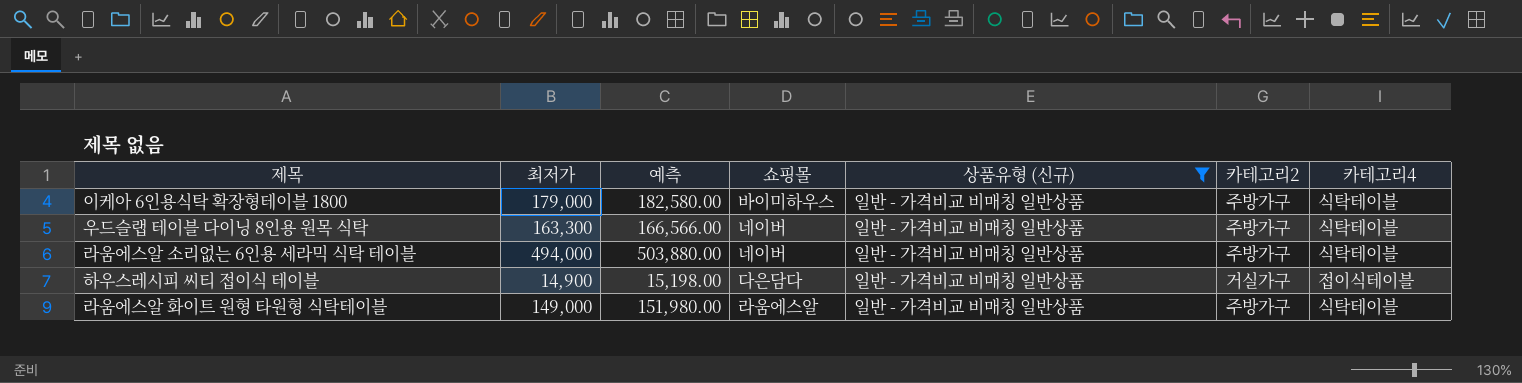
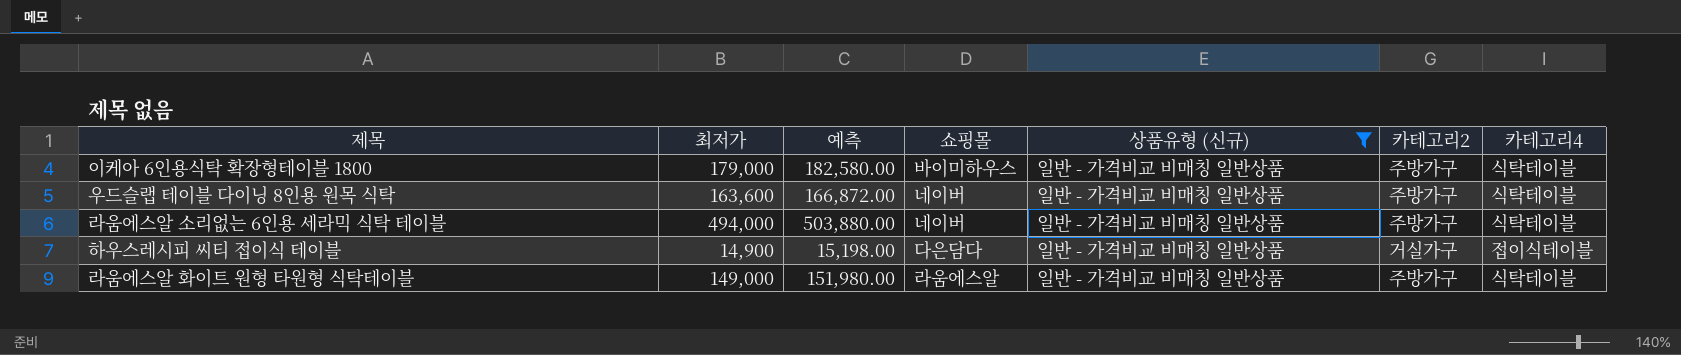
우드슬랩 테이블 다이닝 8인용 원목 식탁 | 최저가: 163,300 -> 163,600
우드슬랩 테이블 다이닝 8인용 원목 식탁 | 예측: 166,566.00 -> 166,872.00

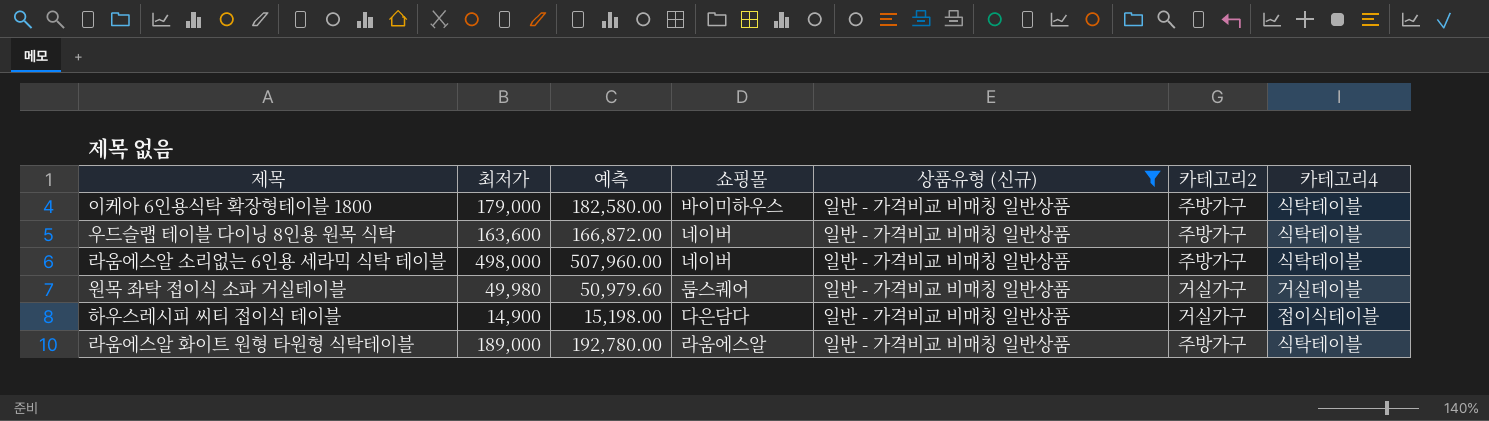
라움에스알 소리없는 6인용 세라믹 식탁 테이블 | 최저가: 494,000 -> 498,000
라움에스알 소리없는 6인용 세라믹 식탁 테이블 | 예측: 503,880.00 -> 507,960.00
row 원목 좌탁 접이식 소파 거실테이블: none -> 49,980 | 50,979.60 | 룸스퀘어 | 일반 - 가격비교 비매칭 일반상품 | 거실가구 | 거실테이블
라움에스알 화이트 원형 타원형 식탁테이블 | 최저가: 149,000 -> 189,000
라움에스알 화이트 원형 타원형 식탁테이블 | 예측: 151,980.00 -> 192,780.00

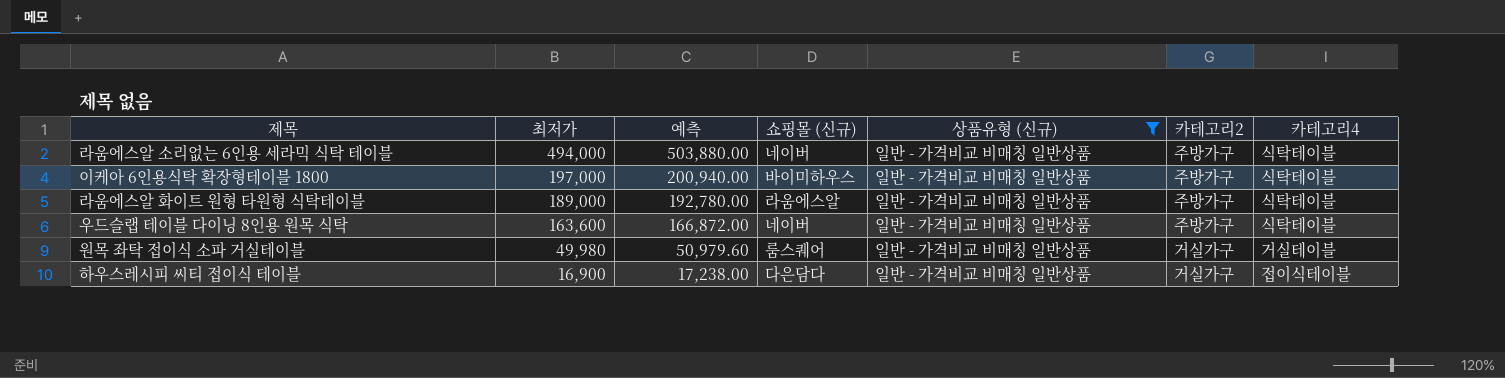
row order: none -> 최저가 descending
column name: 쇼핑몰 -> 쇼핑몰 (신규)
라움에스알 소리없는 6인용 세라믹 식탁 테이블 | 최저가: 498,000 -> 494,000
라움에스알 소리없는 6인용 세라믹 식탁 테이블 | 예측: 507,960.00 -> 503,880.00
이케아 6인용식탁 확장형테이블 1800 | 최저가: 179,000 -> 197,000
이케아 6인용식탁 확장형테이블 1800 | 예측: 182,580.00 -> 200,940.00
하우스레시피 씨티 접이식 테이블 | 최저가: 14,900 -> 16,900
하우스레시피 씨티 접이식 테이블 | 예측: 15,198.00 -> 17,238.00

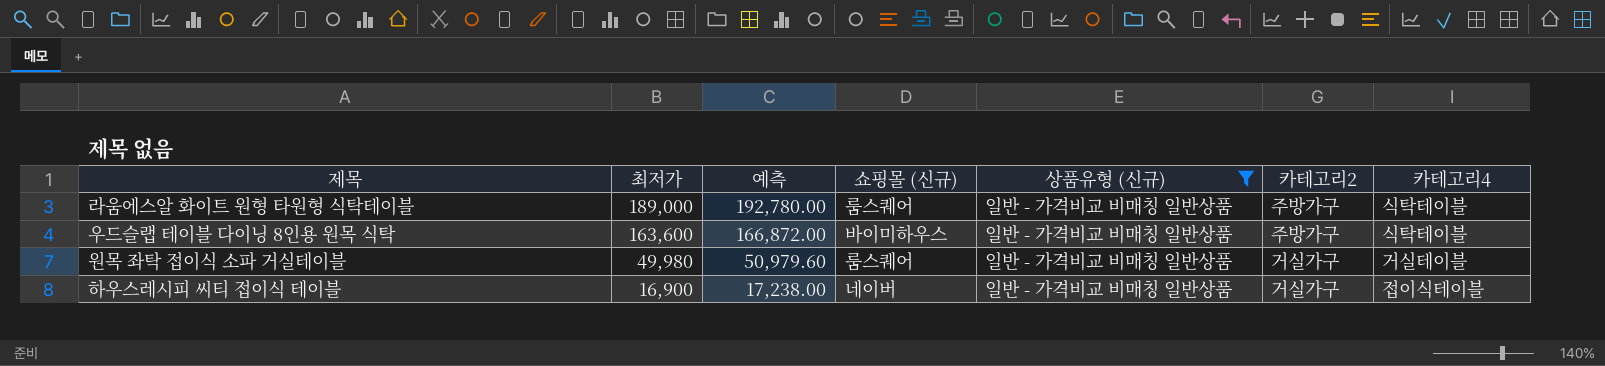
row 라움에스알 소리없는 6인용 세라믹 식탁 테이블: 494,000 | 503,880.00 | 네이버 | 일반 - 가격비교 비매칭 일반상품 | 주방가구 | 식탁테이블 -> none
row 이케아 6인용식탁 확장형테이블 1800: 197,000 | 200,940.00 | 바이미하우스 | 일반 - 가격비교 비매칭 일반상품 | 주방가구 | 식탁테이블 -> none
라움에스알 화이트 원형 타원형 식탁테이블 | 쇼핑몰 (신규): 라움에스알 -> 룸스퀘어
우드슬랩 테이블 다이닝 8인용 원목 식탁 | 쇼핑몰 (신규): 네이버 -> 바이미하우스
하우스레시피 씨티 접이식 테이블 | 쇼핑몰 (신규): 다은담다 -> 네이버

